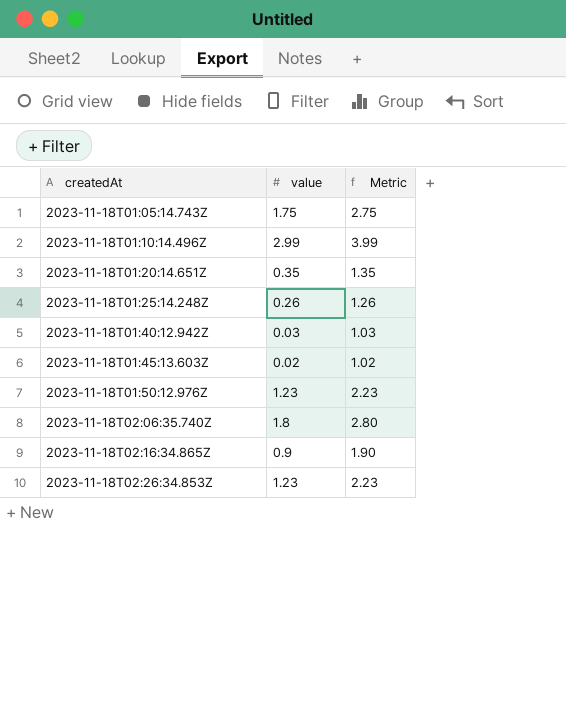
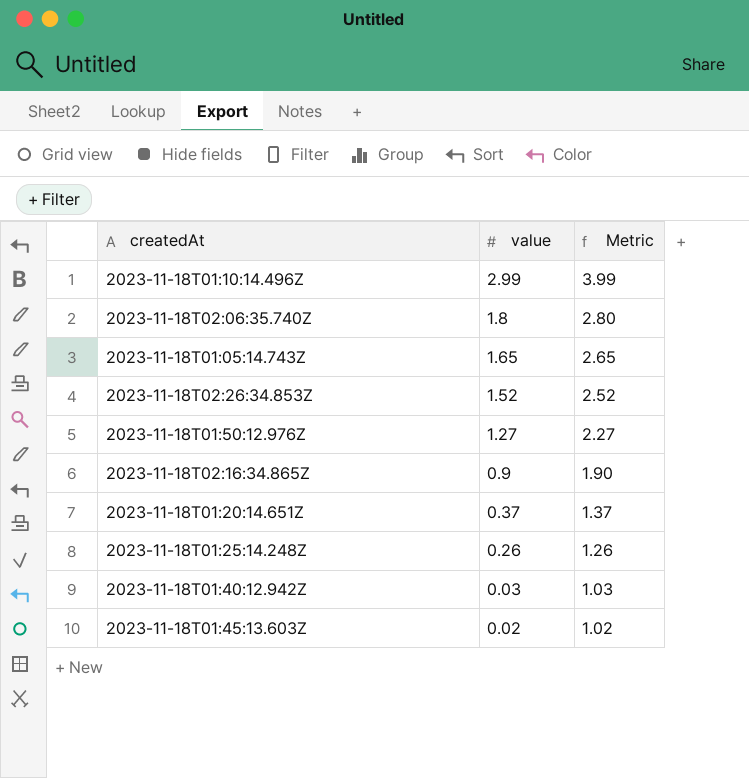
row order: createdAt ascending -> value descending
2023-11-18T01:05:14.743Z | value: 1.75 -> 1.65
2023-11-18T01:05:14.743Z | Metric: 2.75 -> 2.65
2023-11-18T02:26:34.853Z | value: 1.23 -> 1.52
2023-11-18T02:26:34.853Z | Metric: 2.23 -> 2.52
2023-11-18T01:50:12.976Z | value: 1.23 -> 1.27
2023-11-18T01:50:12.976Z | Metric: 2.23 -> 2.27
2023-11-18T01:20:14.651Z | value: 0.35 -> 0.37
2023-11-18T01:20:14.651Z | Metric: 1.35 -> 1.37

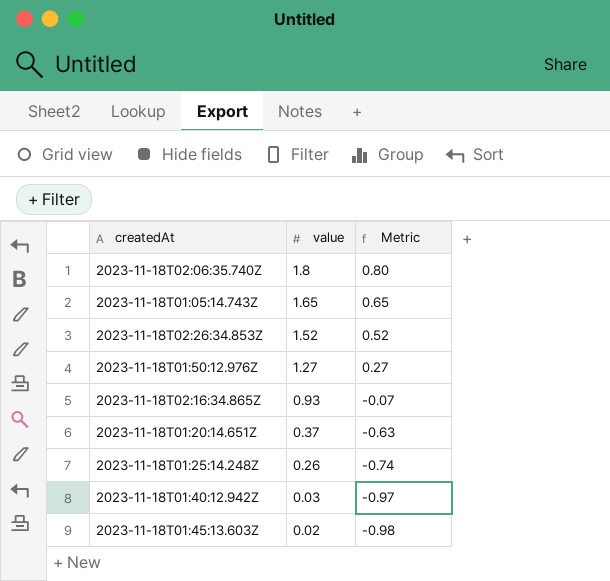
column Metric | formula: [value] + 1 -> [value] - 1
row 2023-11-18T01:10:14.496Z: 2.99 | 3.99 -> none
2023-11-18T02:16:34.865Z | value: 0.9 -> 0.93

